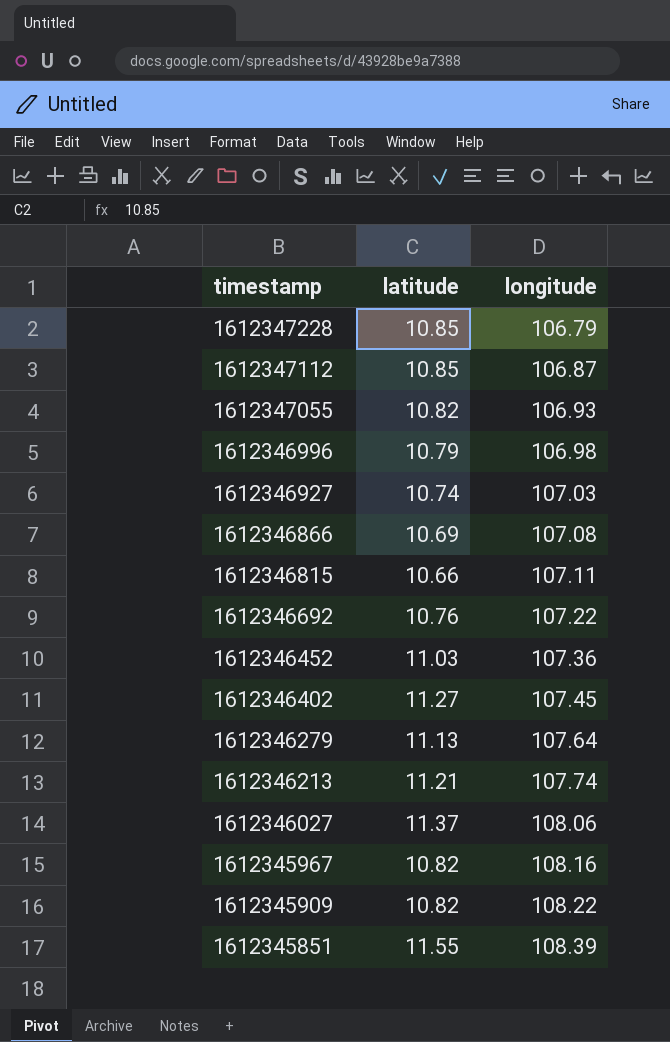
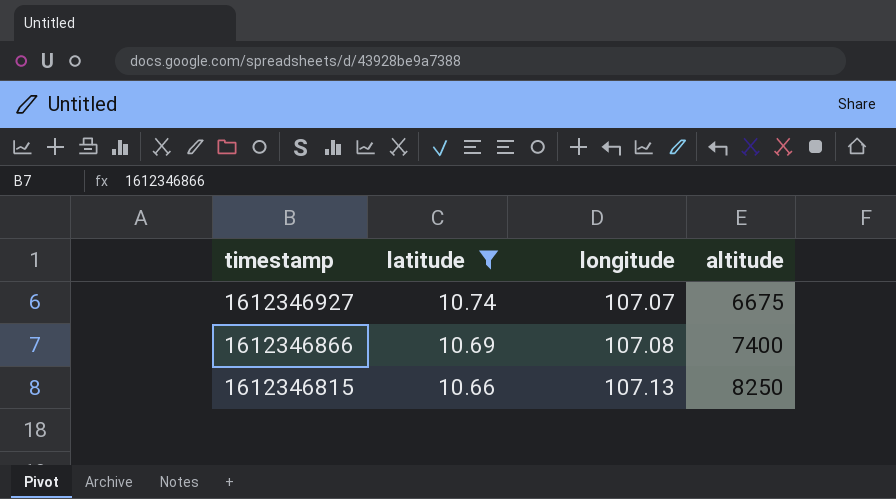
filter: none -> latitude <= 10.74
column altitude | position: none -> 4
1612346927 | longitude: 107.03 -> 107.07
1612346815 | longitude: 107.11 -> 107.13

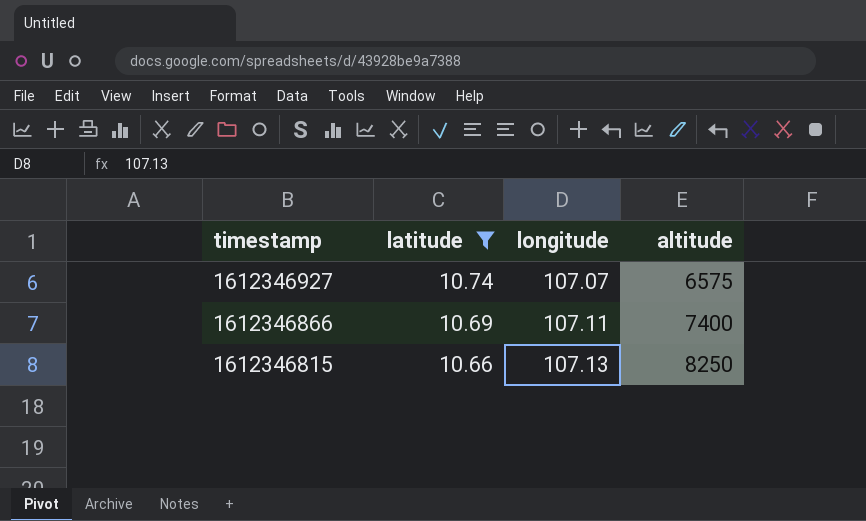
1612346927 | altitude: 6675 -> 6575
1612346866 | longitude: 107.08 -> 107.11

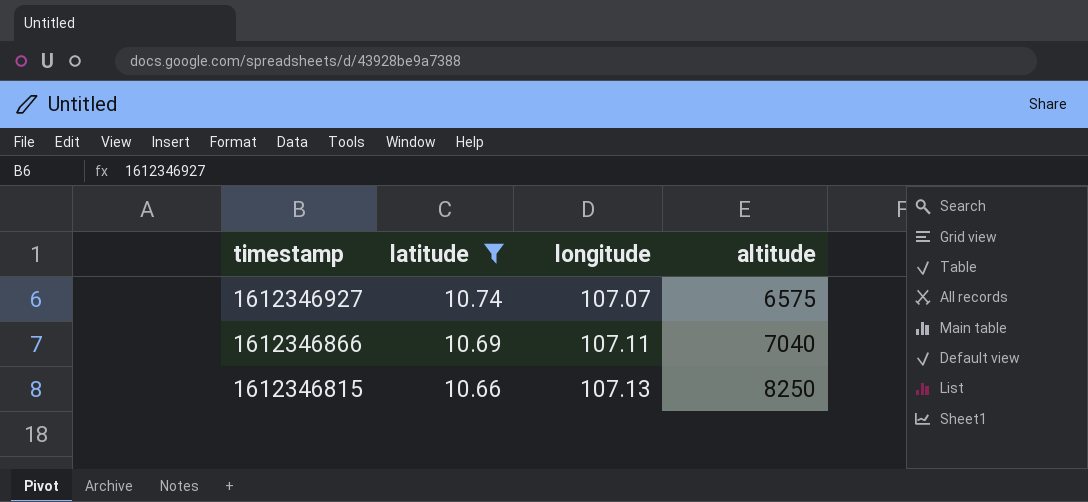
1612346866 | altitude: 7400 -> 7040

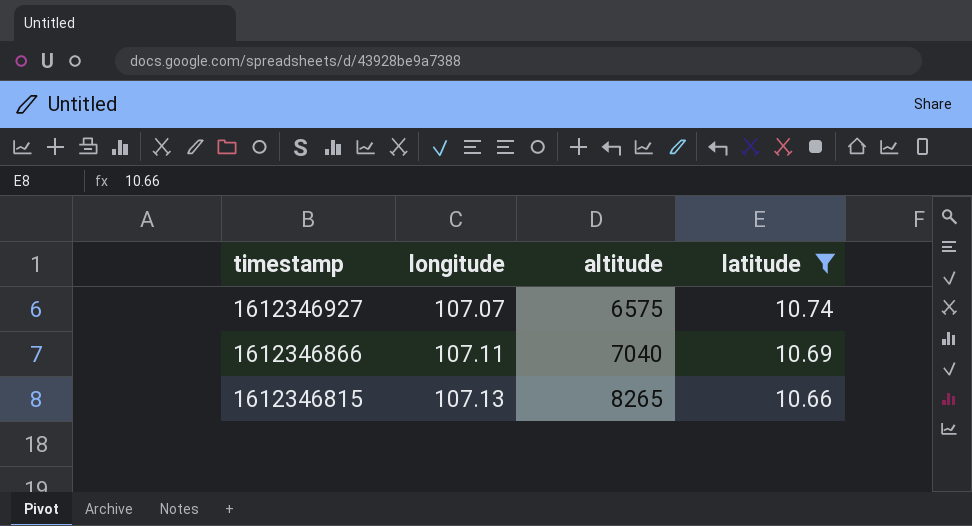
column latitude | position: 2 -> 4
1612346815 | altitude: 8250 -> 8265

